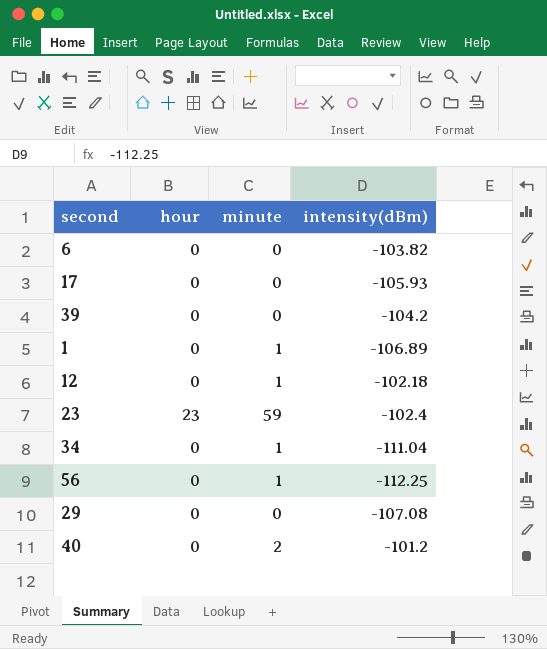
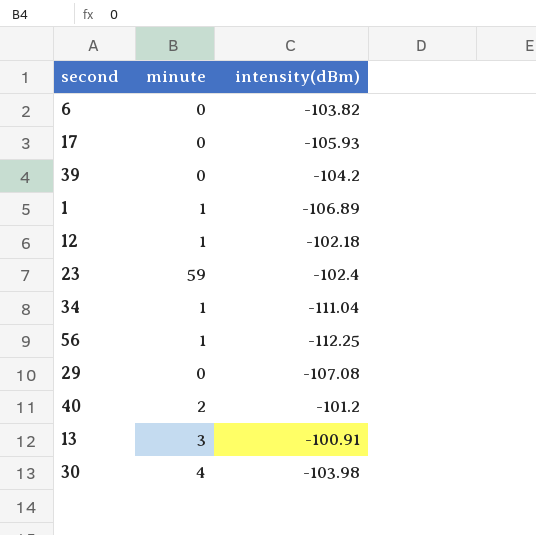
column hour | position: 2 -> none
row 13: none -> 3 | -100.91
row 30: none -> 4 | -103.98

